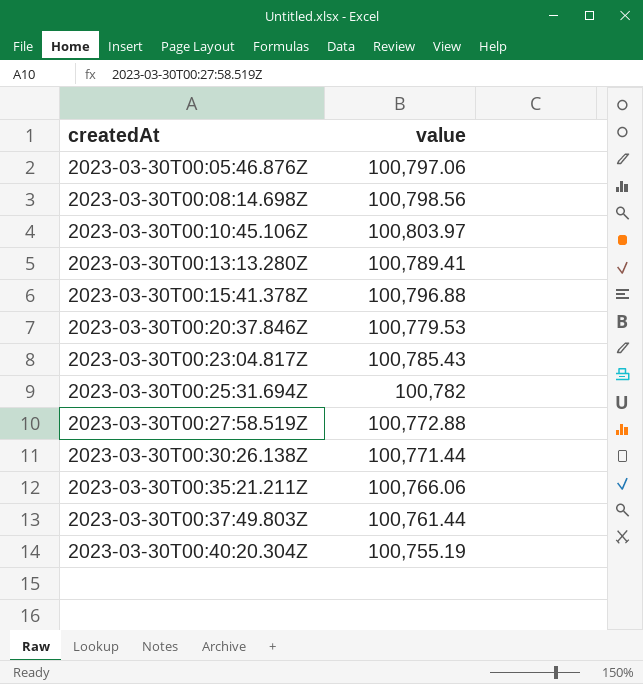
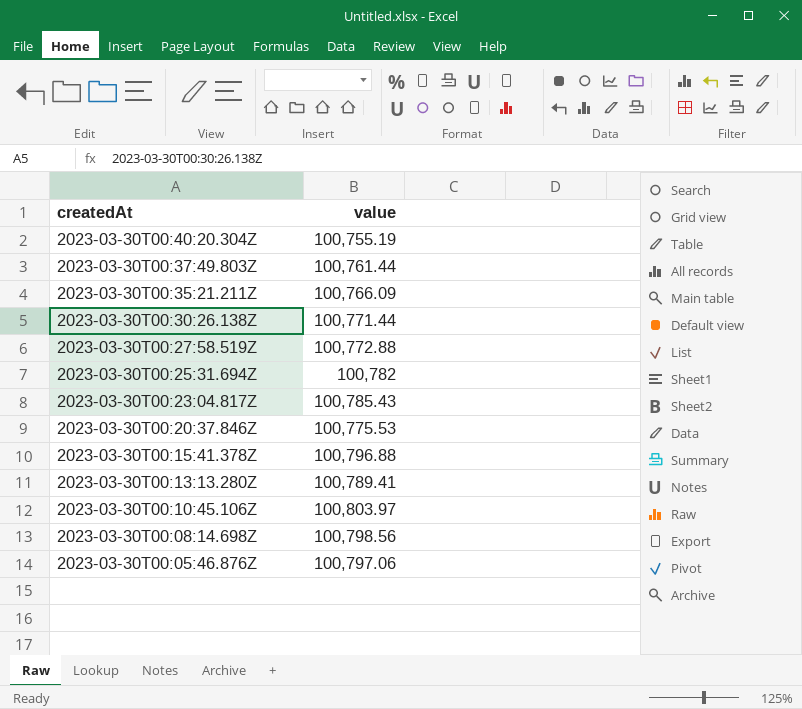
row order: createdAt ascending -> createdAt descending
2023-03-30T00:35:21.211Z | value: 100,766.06 -> 100,766.09
2023-03-30T00:20:37.846Z | value: 100,779.53 -> 100,775.53

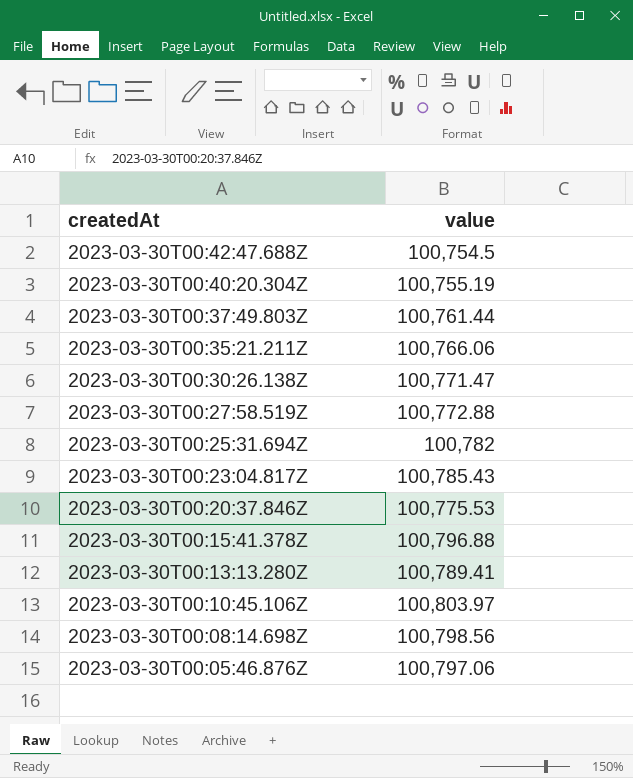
row 2023-03-30T00:42:47.688Z: none -> 100,754.5
2023-03-30T00:35:21.211Z | value: 100,766.09 -> 100,766.06
2023-03-30T00:30:26.138Z | value: 100,771.44 -> 100,771.47

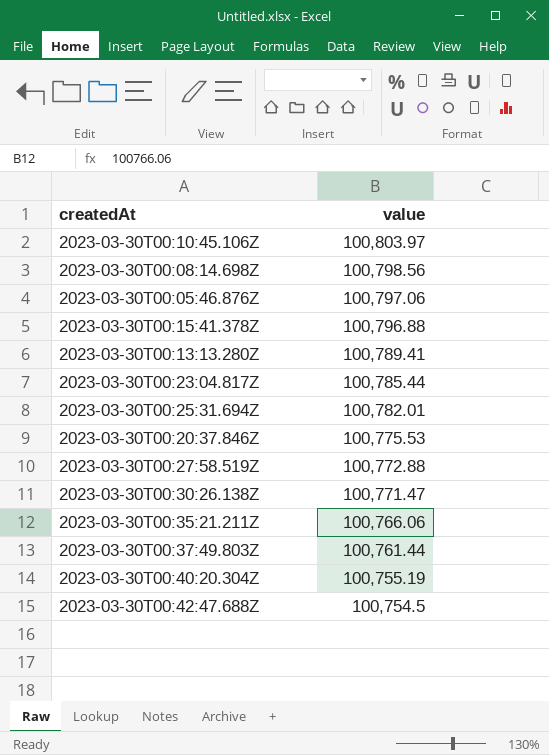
row order: createdAt descending -> value descending
2023-03-30T00:23:04.817Z | value: 100,785.43 -> 100,785.44
2023-03-30T00:25:31.694Z | value: 100,782 -> 100,782.01

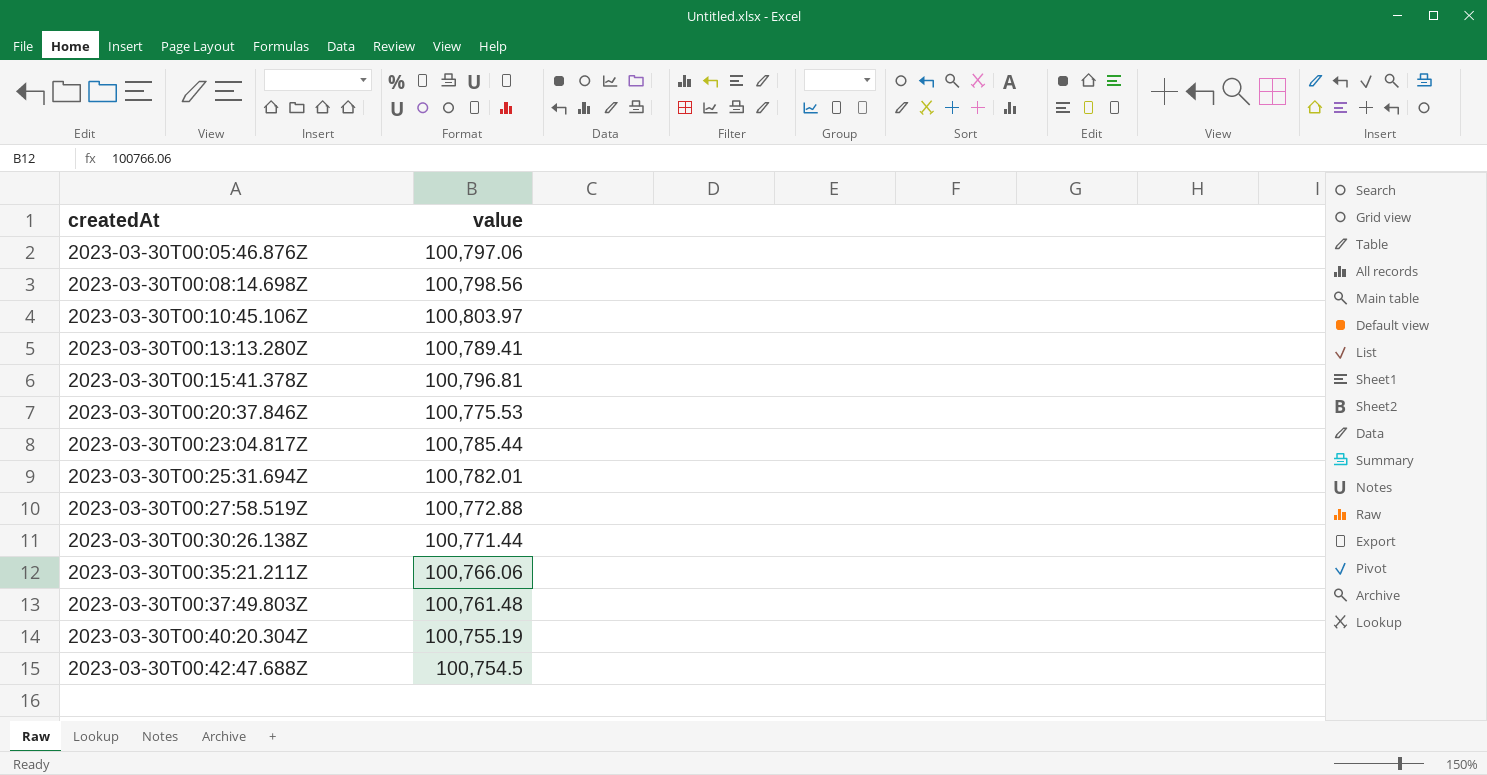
row order: value descending -> createdAt ascending
2023-03-30T00:15:41.378Z | value: 100,796.88 -> 100,796.81
2023-03-30T00:30:26.138Z | value: 100,771.47 -> 100,771.44
2023-03-30T00:37:49.803Z | value: 100,761.44 -> 100,761.48

